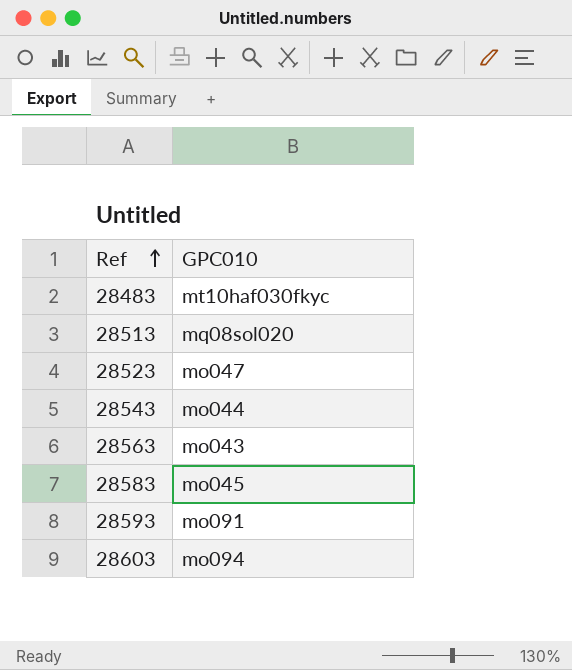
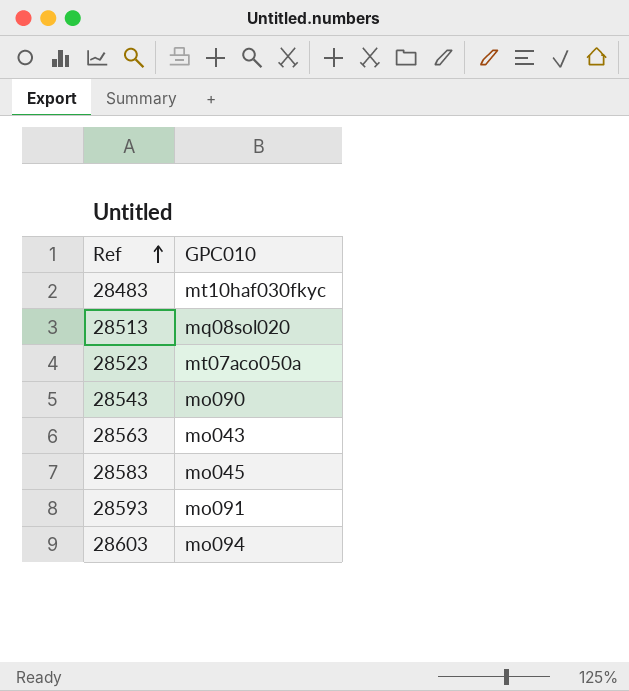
28523 | GPC010: mo047 -> mt07aco050a
28543 | GPC010: mo044 -> mo090

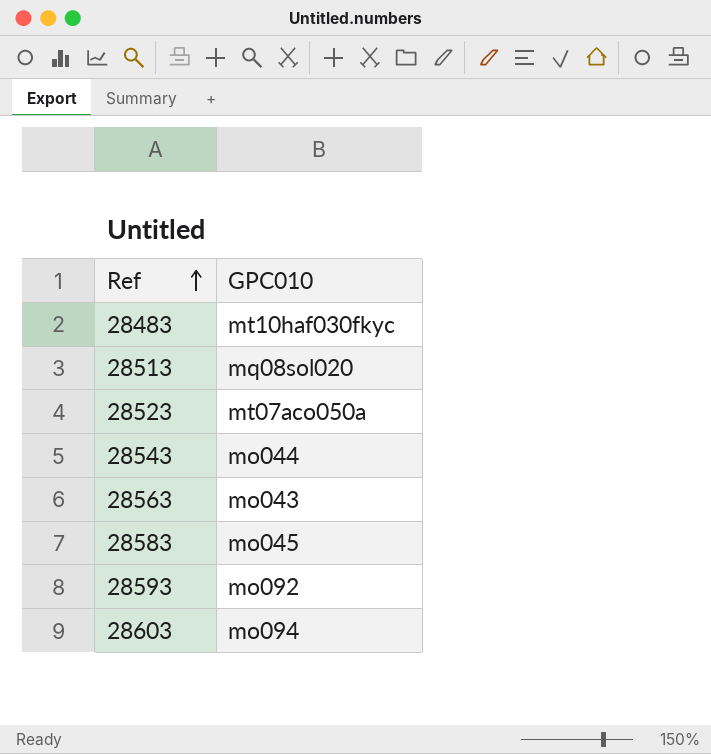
28543 | GPC010: mo090 -> mo044
28593 | GPC010: mo091 -> mo092

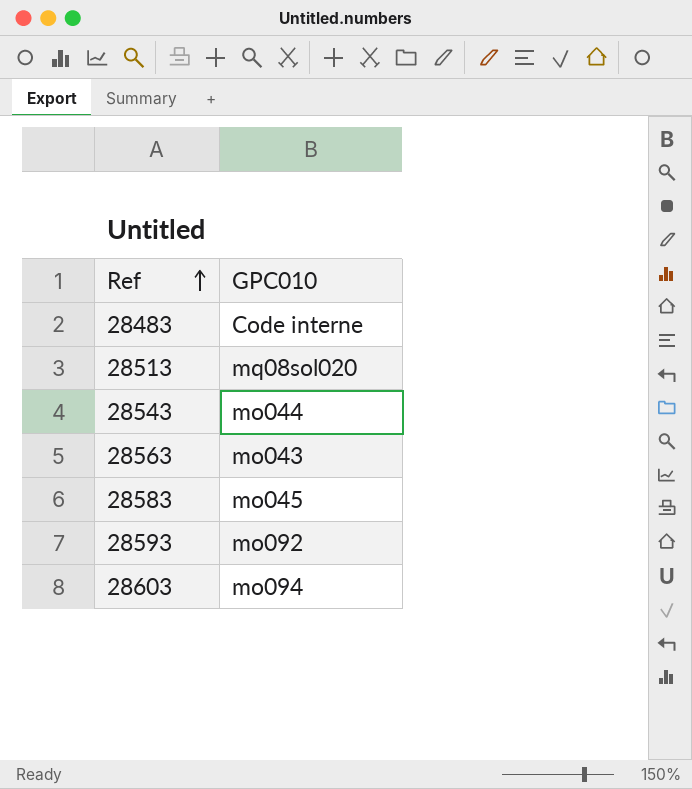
row 28523: mt07aco050a -> none
28483 | GPC010: mt10haf030fkyc -> Code interne

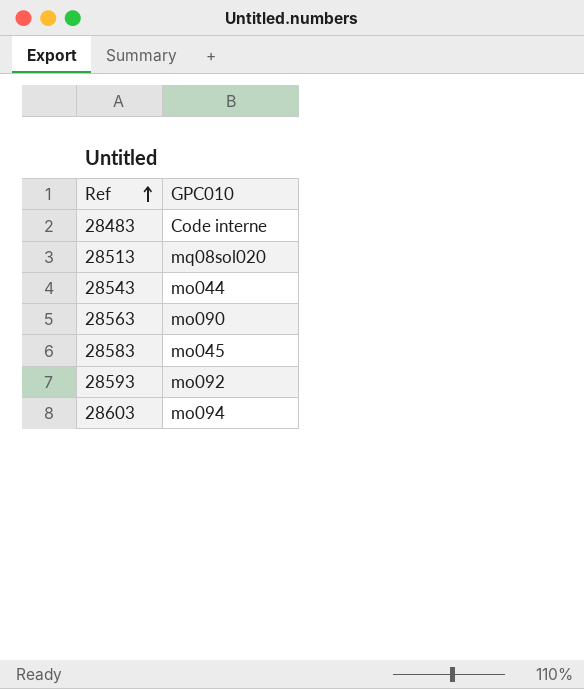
28563 | GPC010: mo043 -> mo090

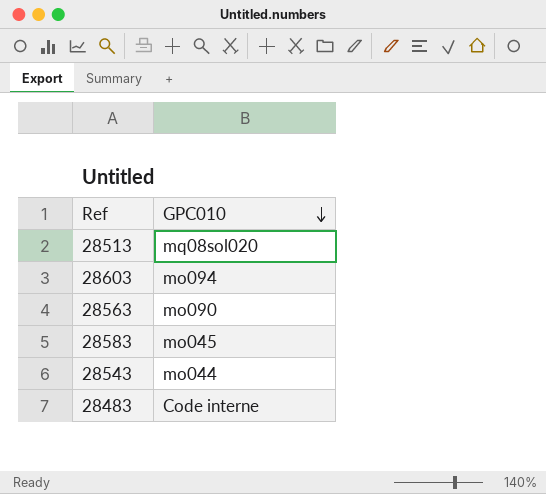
row order: Ref ascending -> GPC010 descending
row 28593: mo092 -> none

